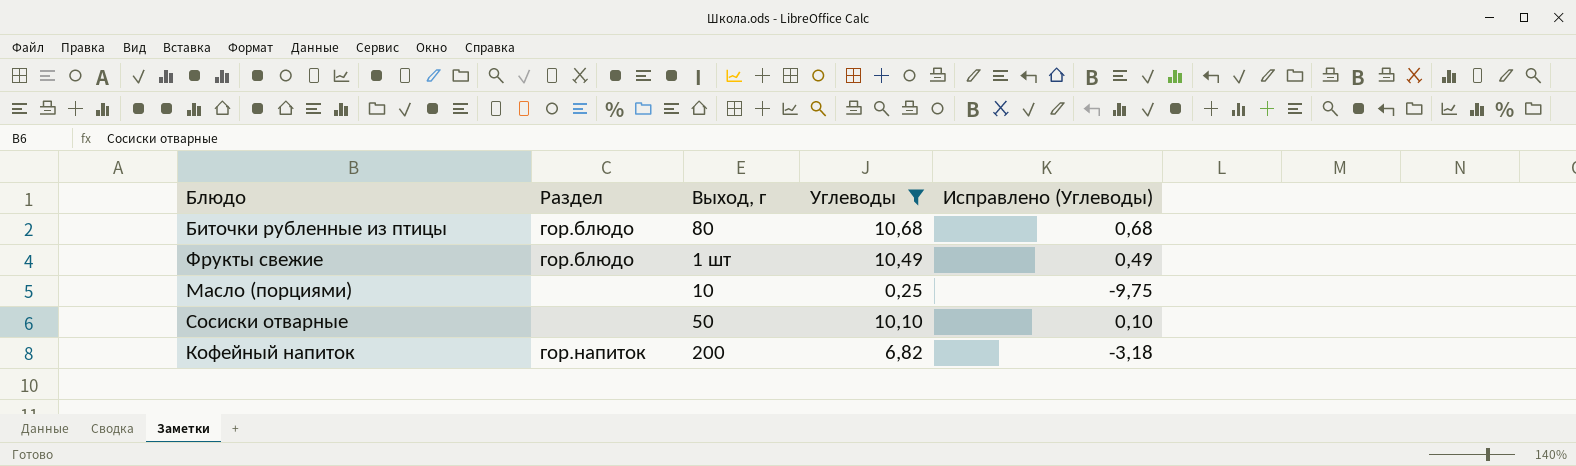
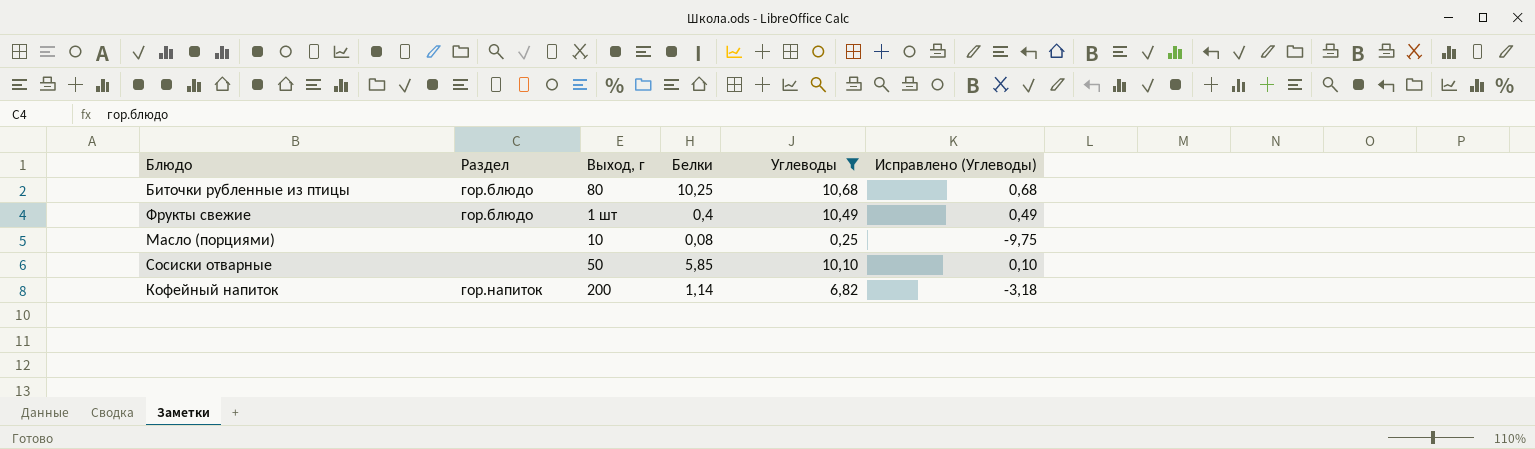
column Белки | position: none -> 4

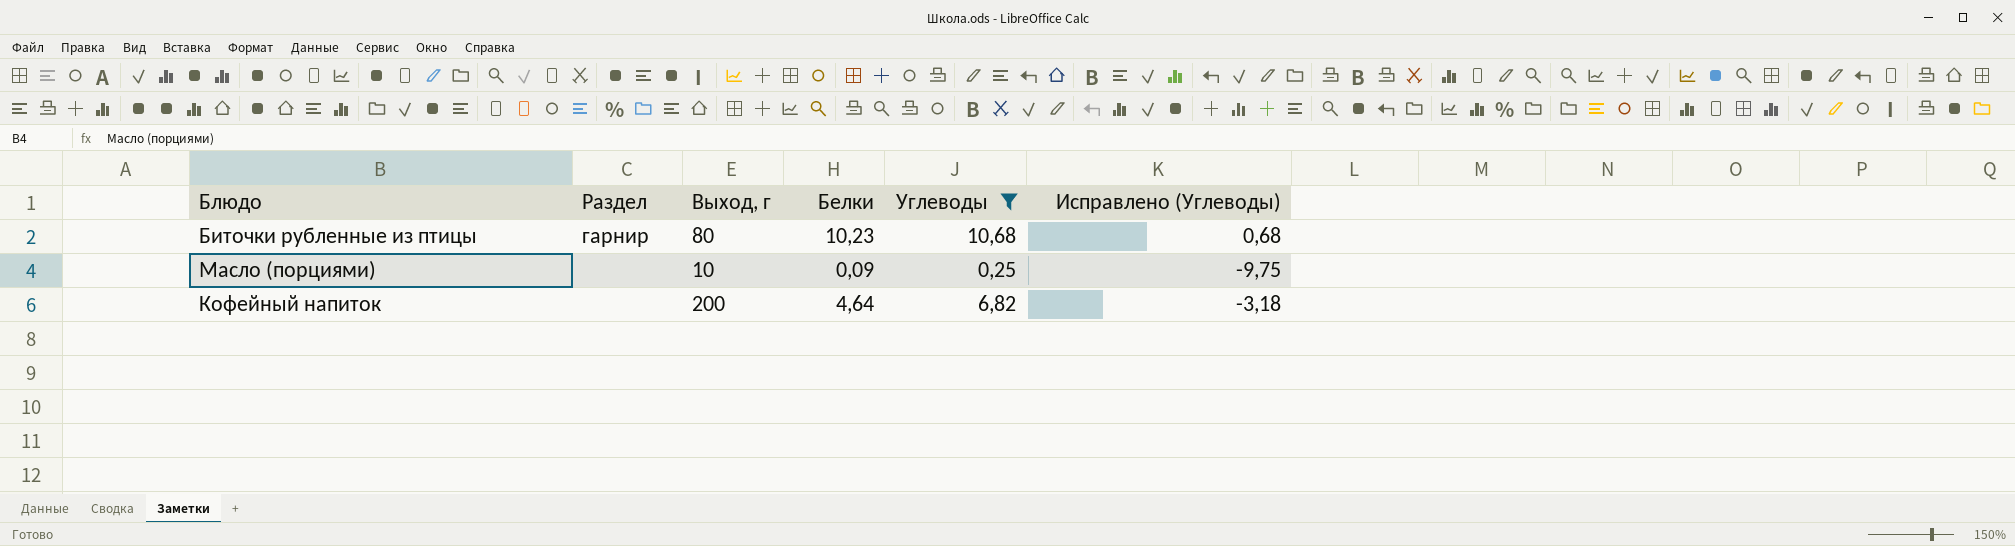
row Фрукты свежие: гор.блюдо | 1 шт | 0,4 | 10,49 | 0,49 -> none
row Сосиски отварные: none | 50 | 5,85 | 10,10 | 0,10 -> none
Биточки рубленные из птицы | Раздел: гор.блюдо -> гарнир
Биточки рубленные из птицы | Белки: 10,25 -> 10,23
Масло (порциями) | Белки: 0,08 -> 0,09
Кофейный напиток | Раздел: гор.напиток -> none
Кофейный напиток | Белки: 1,14 -> 4,64

